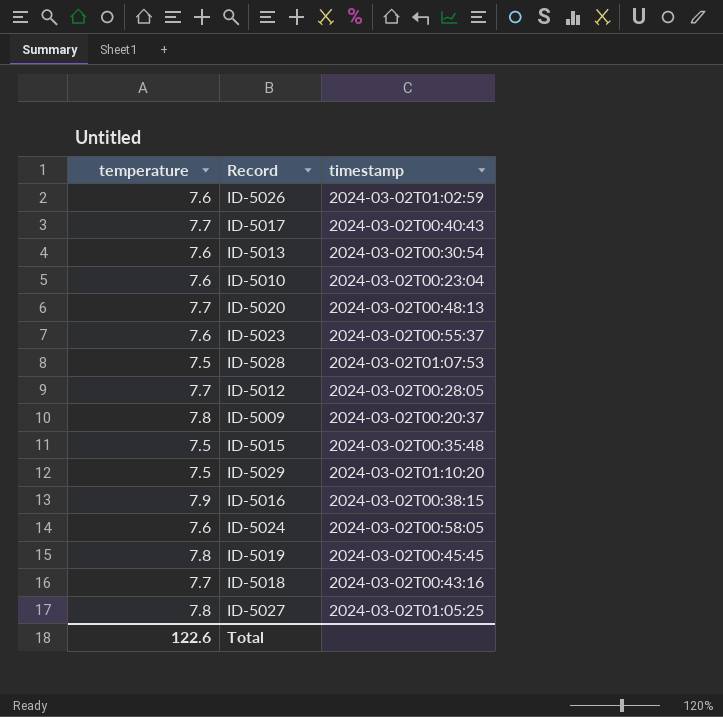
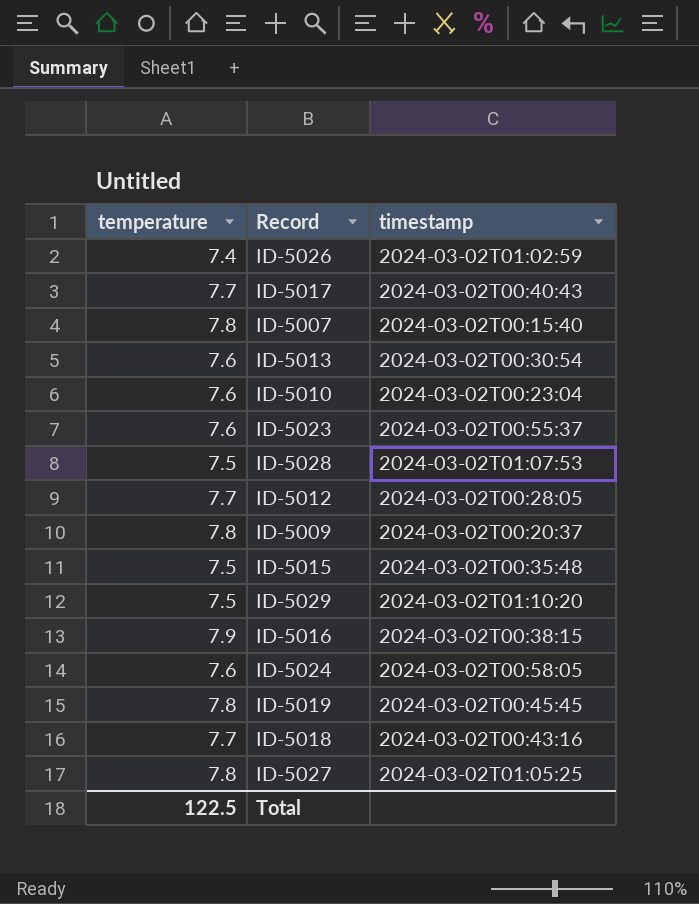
row ID-5020: 7.7 | 2024-03-02T00:48:13 -> none
ID-5026 | temperature: 7.6 -> 7.4
row ID-5007: none -> 7.8 | 2024-03-02T00:15:40
Total | temperature: 122.6 -> 122.5

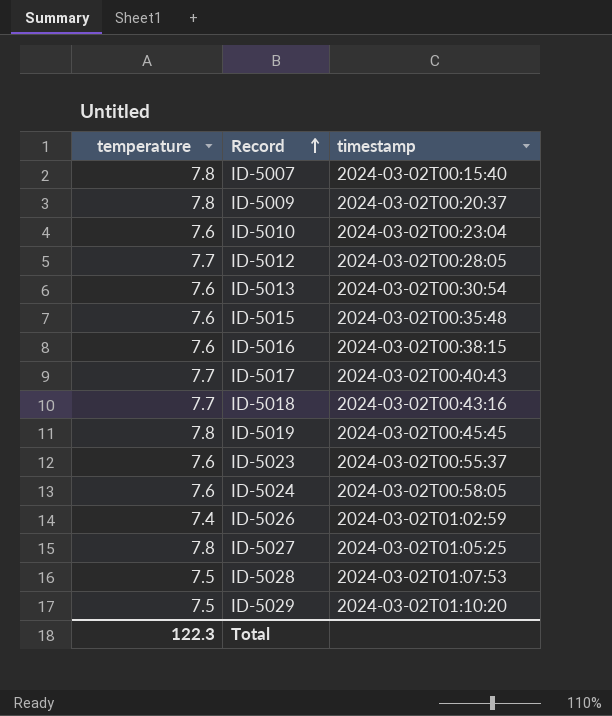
row order: none -> Record ascending
ID-5015 | temperature: 7.5 -> 7.6
ID-5016 | temperature: 7.9 -> 7.6
Total | temperature: 122.5 -> 122.3

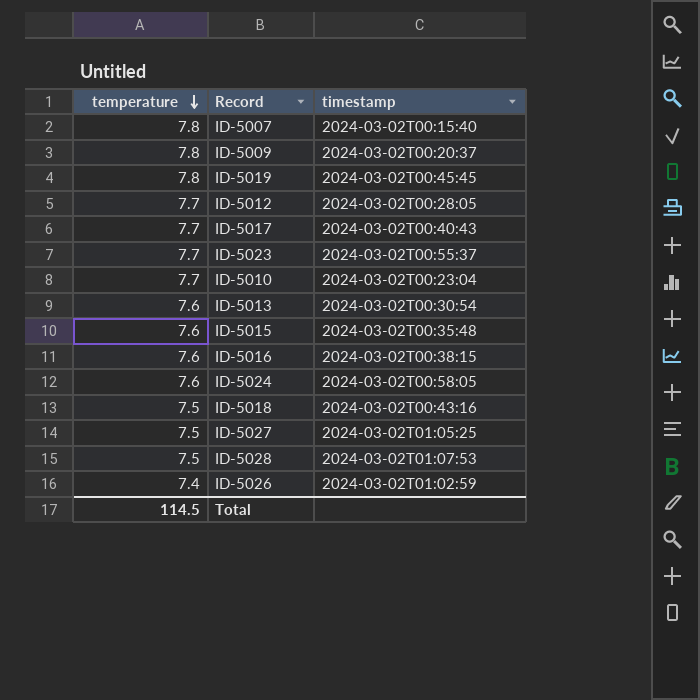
row order: Record ascending -> temperature descending
row ID-5029: 7.5 | 2024-03-02T01:10:20 -> none
ID-5023 | temperature: 7.6 -> 7.7
ID-5010 | temperature: 7.6 -> 7.7
ID-5018 | temperature: 7.7 -> 7.5
ID-5027 | temperature: 7.8 -> 7.5
Total | temperature: 122.3 -> 114.5

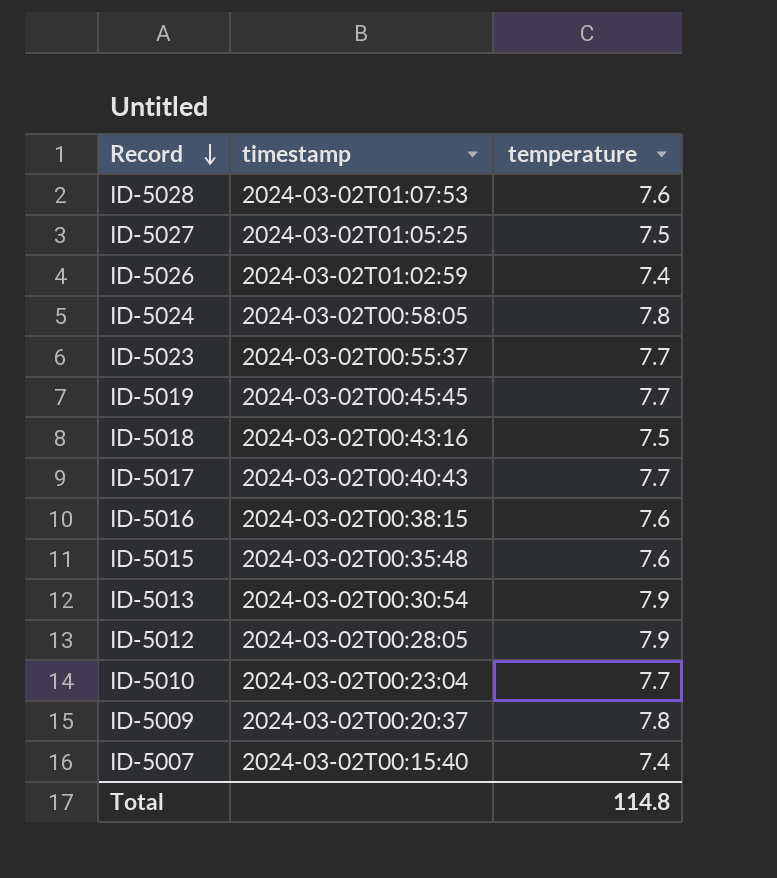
row order: temperature descending -> Record descending
column temperature | position: 1 -> 3
ID-5028 | temperature: 7.5 -> 7.6
ID-5024 | temperature: 7.6 -> 7.8
ID-5019 | temperature: 7.8 -> 7.7
ID-5013 | temperature: 7.6 -> 7.9
ID-5012 | temperature: 7.7 -> 7.9
ID-5007 | temperature: 7.8 -> 7.4
Total | temperature: 114.5 -> 114.8

